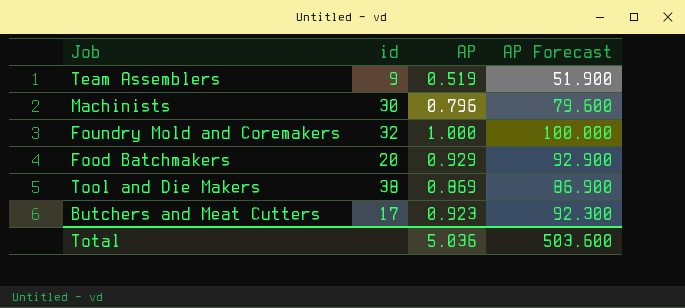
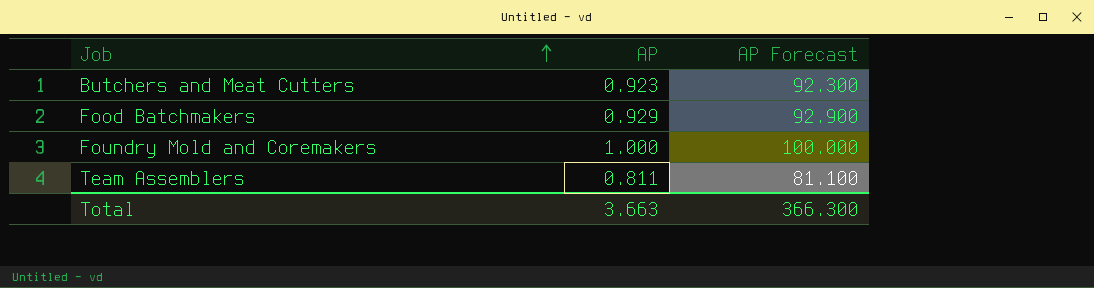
row order: none -> Job ascending
column id | position: 2 -> none
row Machinists: 30 | 0.796 | 79.600 -> none
row Tool and Die Makers: 38 | 0.869 | 86.900 -> none
Team Assemblers | AP: 0.519 -> 0.811
Team Assemblers | AP Forecast: 51.900 -> 81.100
Total | AP: 5.036 -> 3.663
Total | AP Forecast: 503.600 -> 366.300

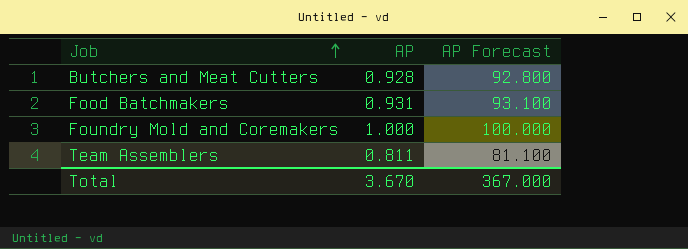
Butchers and Meat Cutters | AP: 0.923 -> 0.928
Butchers and Meat Cutters | AP Forecast: 92.300 -> 92.800
Food Batchmakers | AP: 0.929 -> 0.931
Food Batchmakers | AP Forecast: 92.900 -> 93.100
Total | AP: 3.663 -> 3.670
Total | AP Forecast: 366.300 -> 367.000

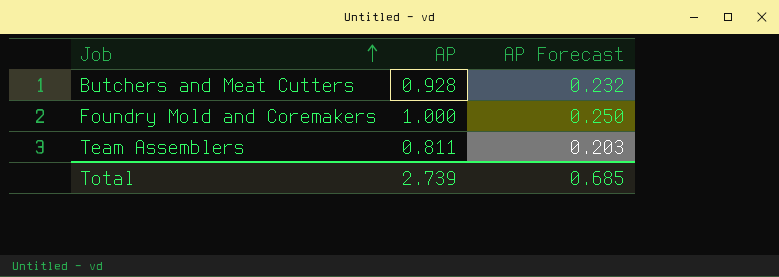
column AP Forecast | formula: [AP] * 100 -> [AP] * 0.25
row Food Batchmakers: 0.931 | 93.100 -> none
Total | AP: 3.670 -> 2.739
Total | AP Forecast: 367.000 -> 0.685

